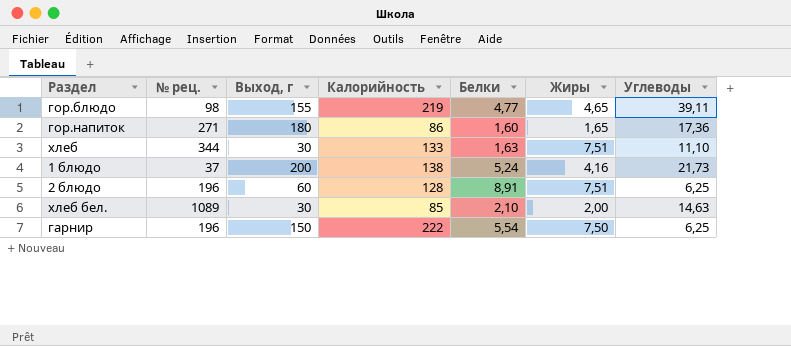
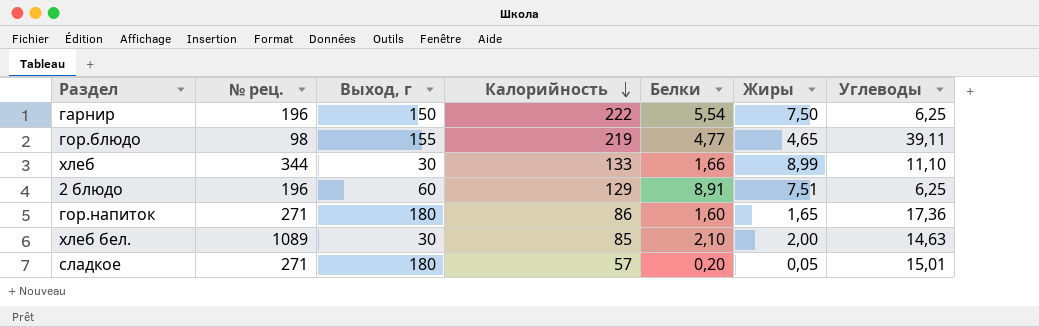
row order: none -> Калорийность descending
row 1 блюдо: 37 | 200 | 138 | 5,24 | 4,16 | 21,73 -> none
хлеб | Белки: 1,63 -> 1,66
хлеб | Жиры: 7,51 -> 8,99
2 блюдо | Калорийность: 128 -> 129
row сладкое: none -> 271 | 180 | 57 | 0,20 | 0,05 | 15,01

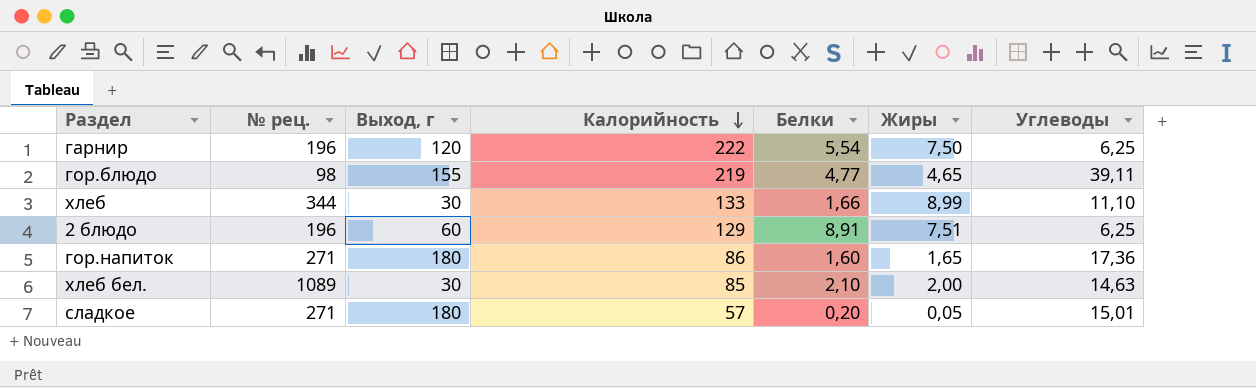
гарнир | Выход, г: 150 -> 120

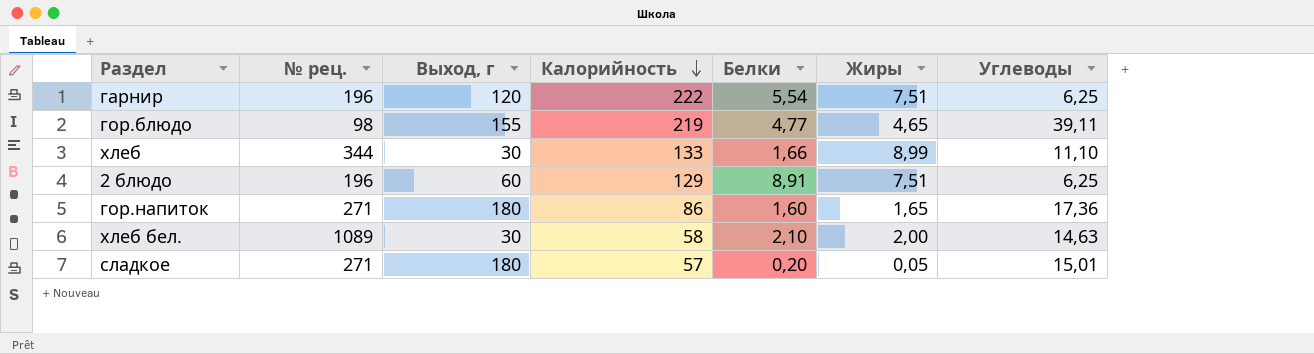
гарнир | Жиры: 7,50 -> 7,51
хлеб бел. | Калорийность: 85 -> 58

